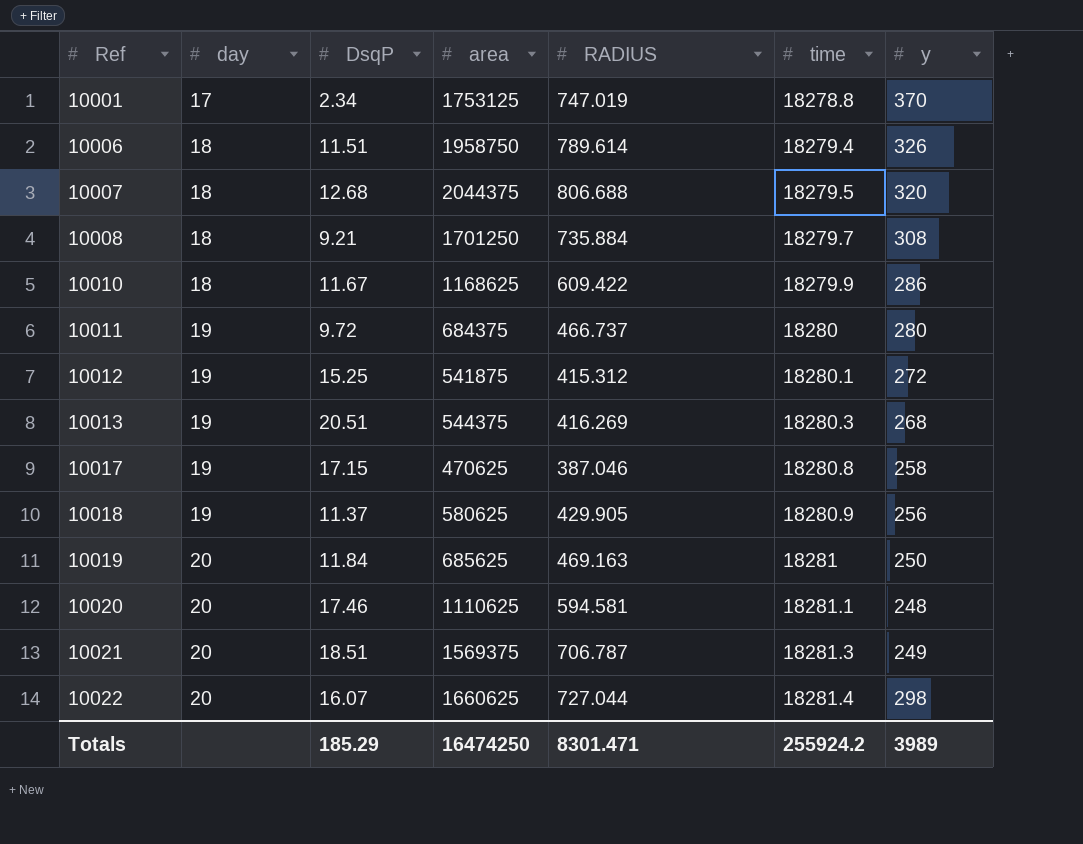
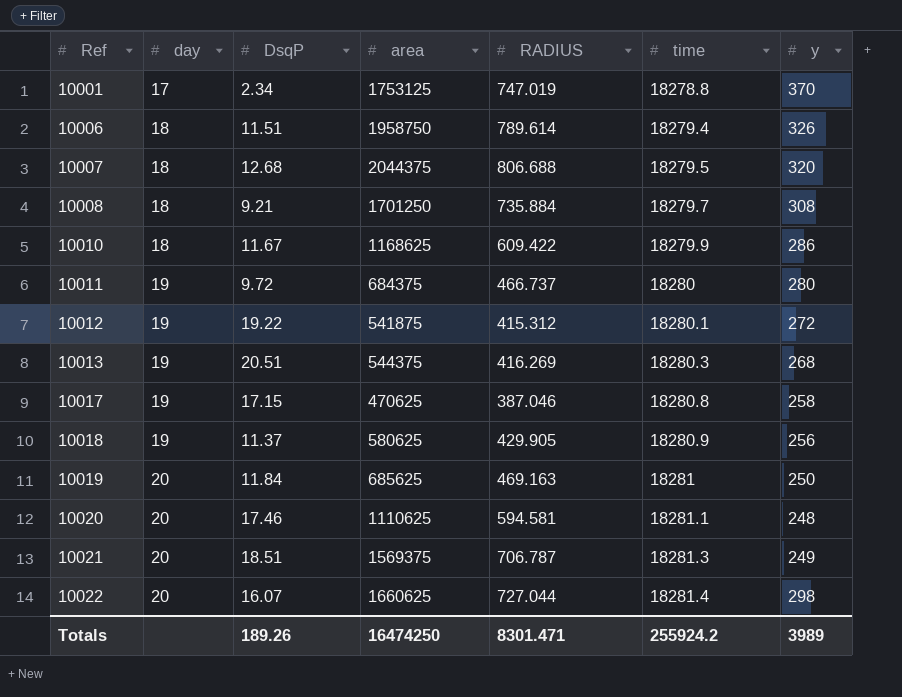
10012 | DsqP: 15.25 -> 19.22
Totals | DsqP: 185.29 -> 189.26

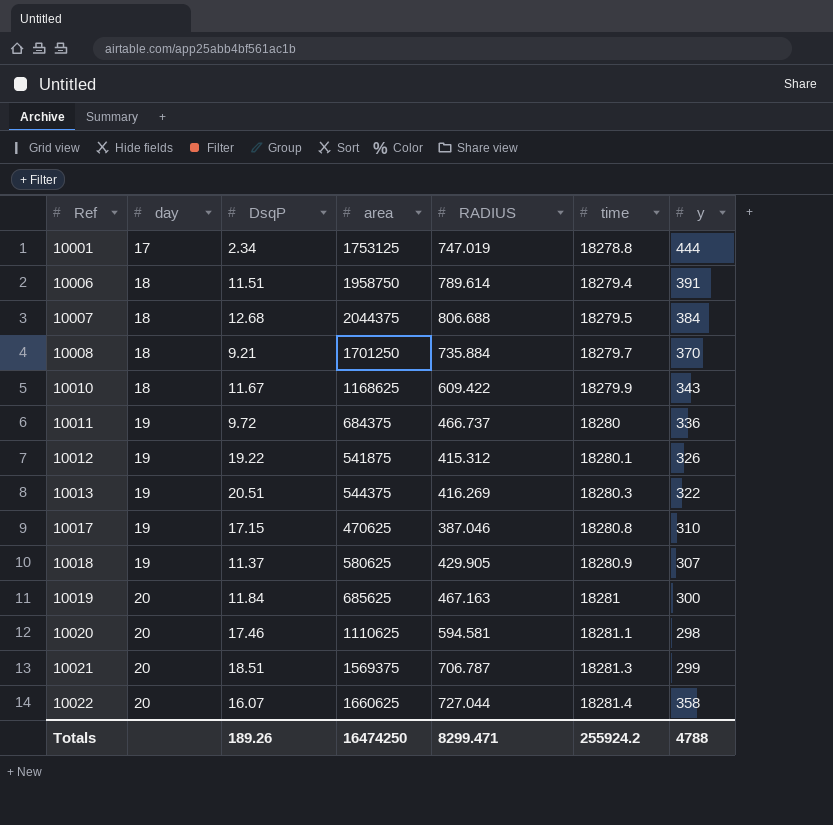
10001 | y: 370 -> 444
10006 | y: 326 -> 391
10007 | y: 320 -> 384
10008 | y: 308 -> 370
10010 | y: 286 -> 343
10011 | y: 280 -> 336
10012 | y: 272 -> 326
10013 | y: 268 -> 322
10017 | y: 258 -> 310
10018 | y: 256 -> 307
10019 | RADIUS: 469.163 -> 467.163
10019 | y: 250 -> 300
10020 | y: 248 -> 298
10021 | y: 249 -> 299
10022 | y: 298 -> 358
Totals | RADIUS: 8301.471 -> 8299.471
Totals | y: 3989 -> 4788

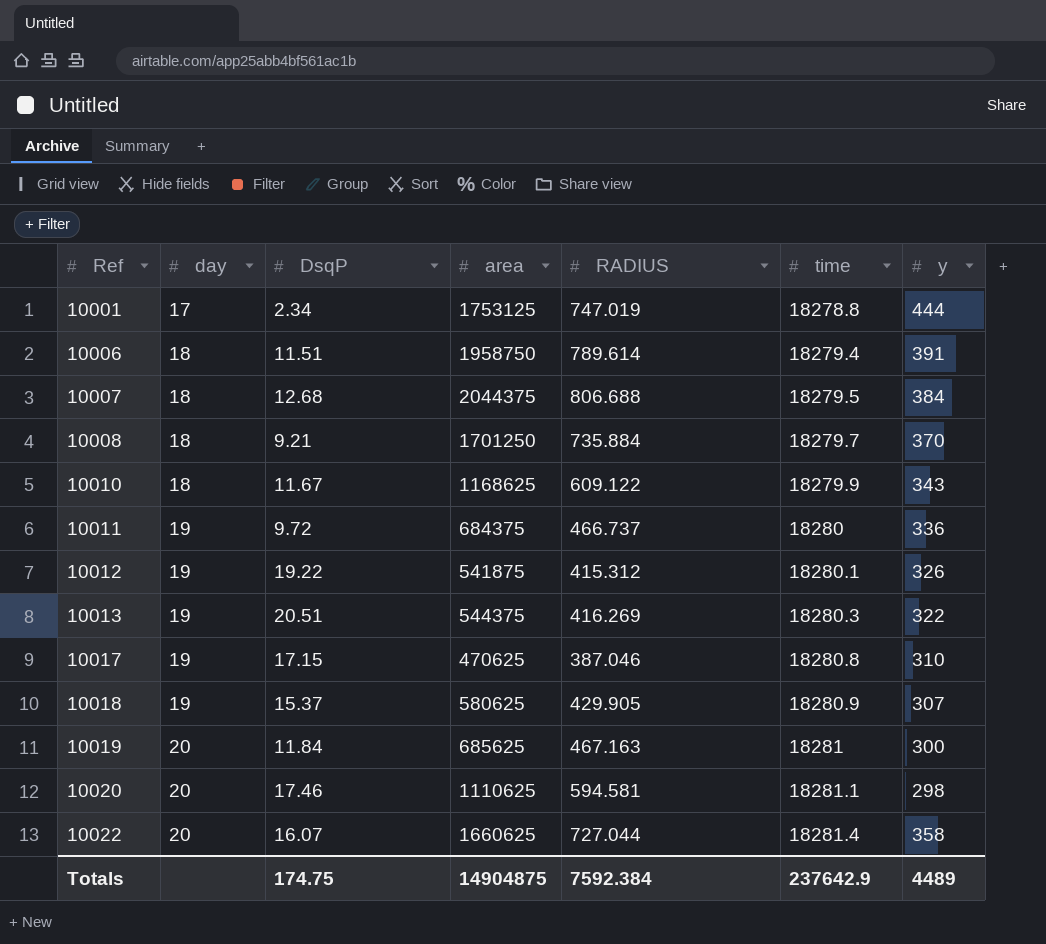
row 10021: 20 | 18.51 | 1569375 | 706.787 | 18281.3 | 299 -> none
10010 | RADIUS: 609.422 -> 609.122
10018 | DsqP: 11.37 -> 15.37
Totals | DsqP: 189.26 -> 174.75
Totals | area: 16474250 -> 14904875
Totals | RADIUS: 8299.471 -> 7592.384
Totals | time: 255924.2 -> 237642.9
Totals | y: 4788 -> 4489

